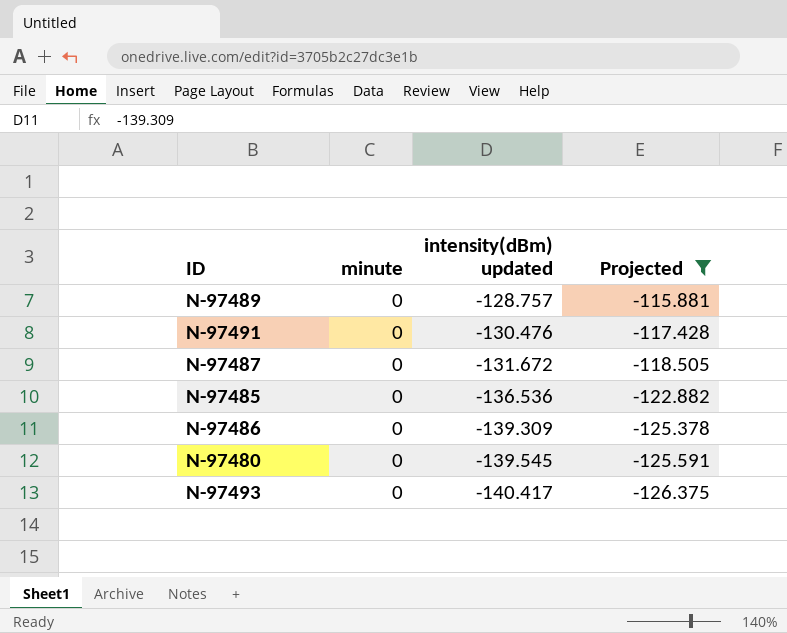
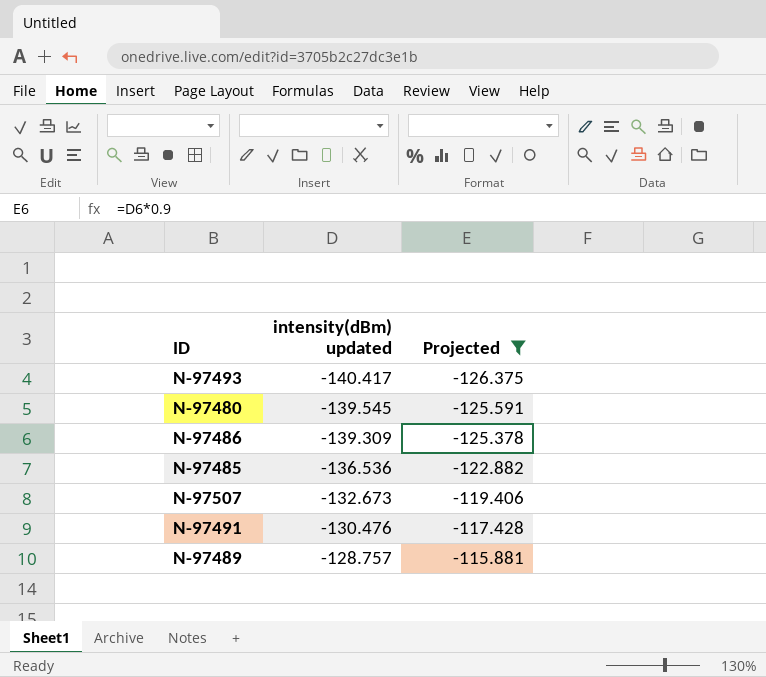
row order: intensity(dBm) updated descending -> intensity(dBm) updated ascending
column minute | position: 2 -> none
row N-97487: 0 | -131.672 | -118.505 -> none
row N-97507: none -> -132.673 | -119.406

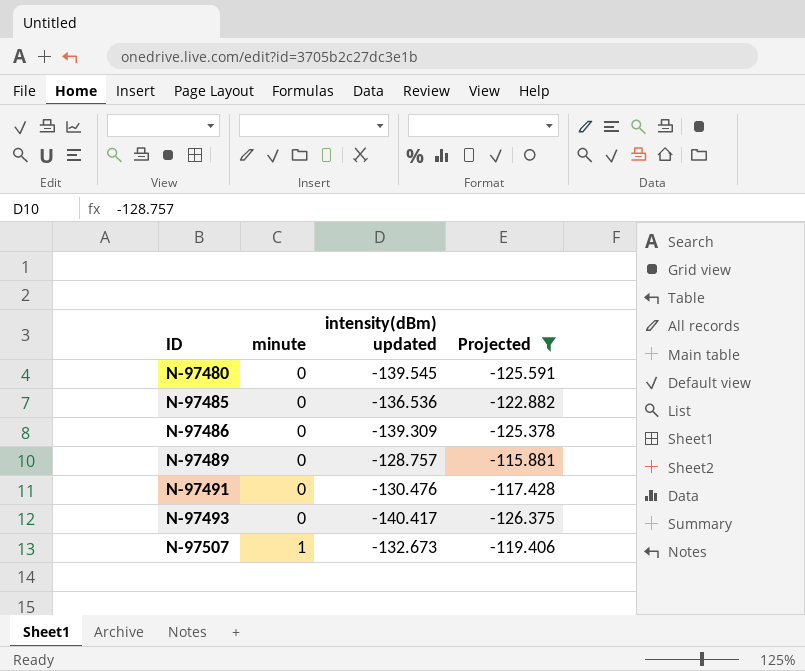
row order: intensity(dBm) updated ascending -> ID ascending
column minute | position: none -> 2

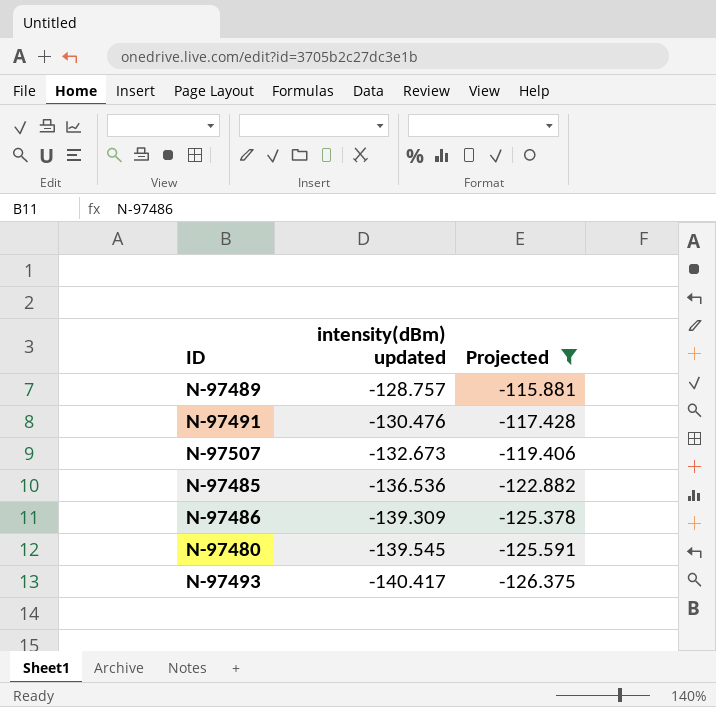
row order: ID ascending -> intensity(dBm) updated descending
column minute | position: 2 -> none

